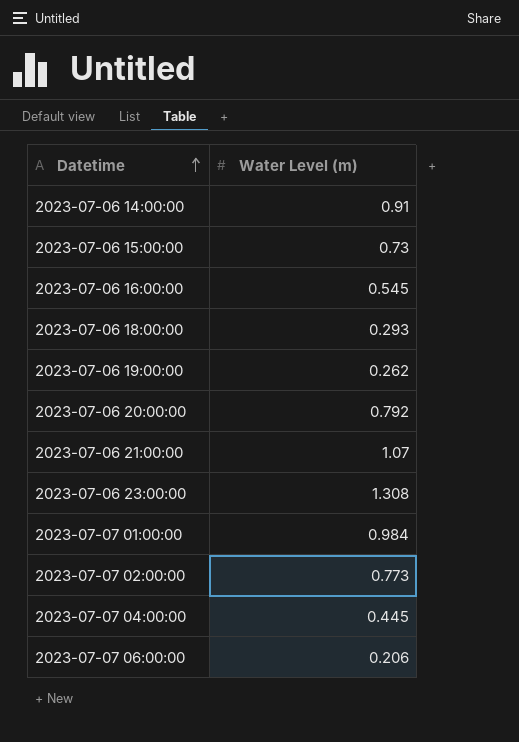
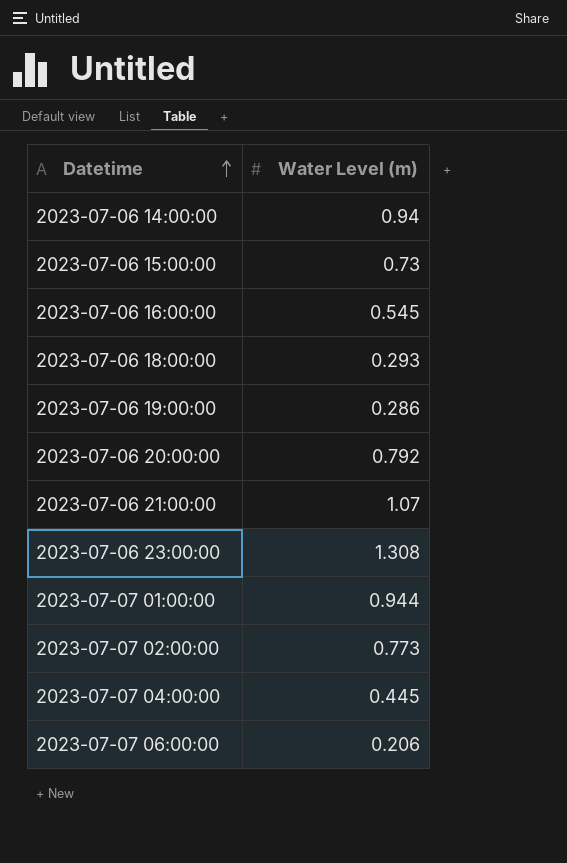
2023-07-06 14:00:00 | Water Level (m): 0.91 -> 0.94
2023-07-06 19:00:00 | Water Level (m): 0.262 -> 0.286
2023-07-07 01:00:00 | Water Level (m): 0.984 -> 0.944

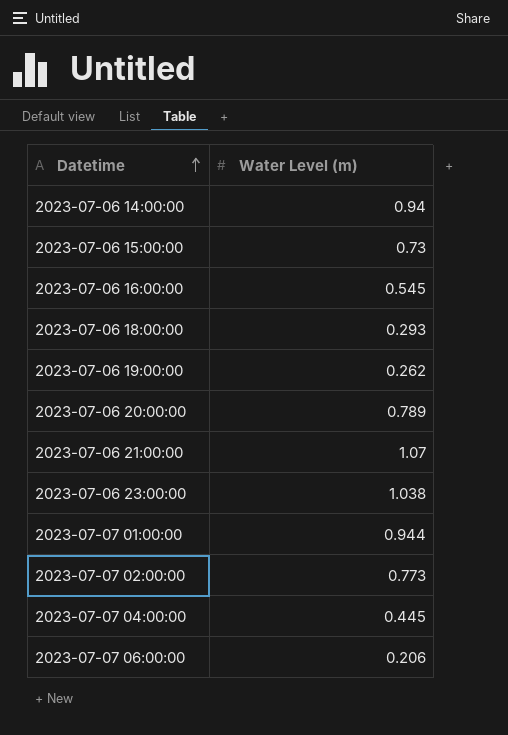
2023-07-06 19:00:00 | Water Level (m): 0.286 -> 0.262
2023-07-06 20:00:00 | Water Level (m): 0.792 -> 0.789
2023-07-06 23:00:00 | Water Level (m): 1.308 -> 1.038

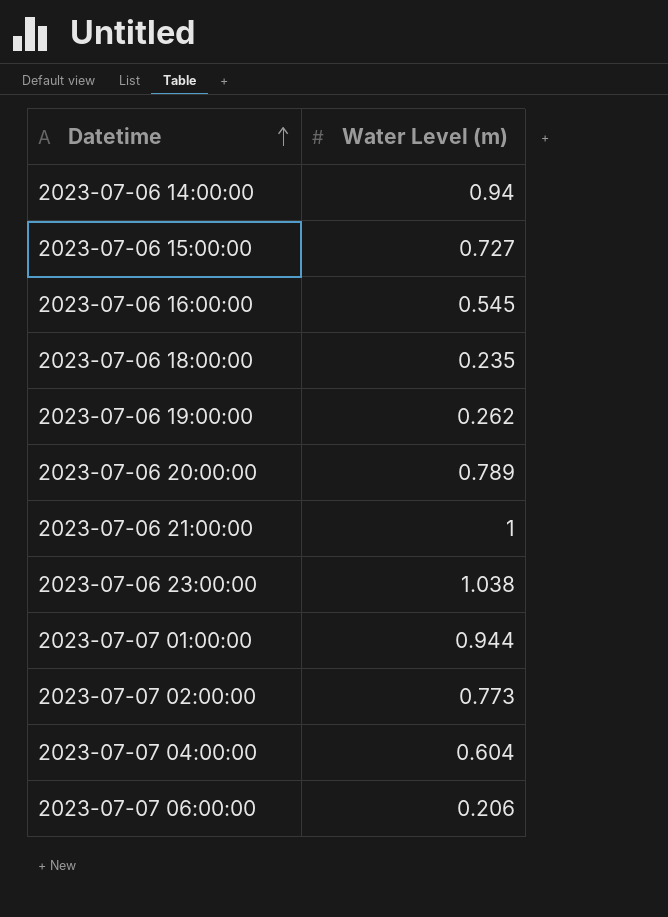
2023-07-06 15:00:00 | Water Level (m): 0.73 -> 0.727
2023-07-06 18:00:00 | Water Level (m): 0.293 -> 0.235
2023-07-06 21:00:00 | Water Level (m): 1.07 -> 1
2023-07-07 04:00:00 | Water Level (m): 0.445 -> 0.604

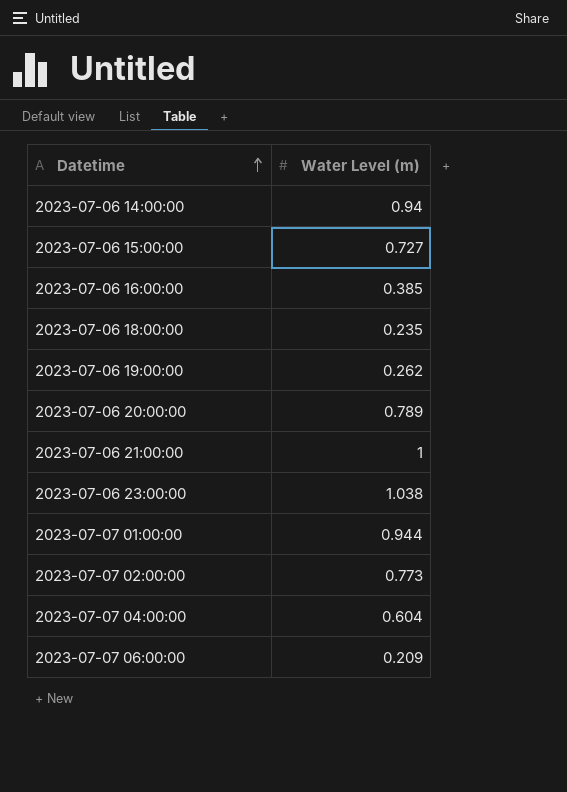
2023-07-06 16:00:00 | Water Level (m): 0.545 -> 0.385
2023-07-07 06:00:00 | Water Level (m): 0.206 -> 0.209

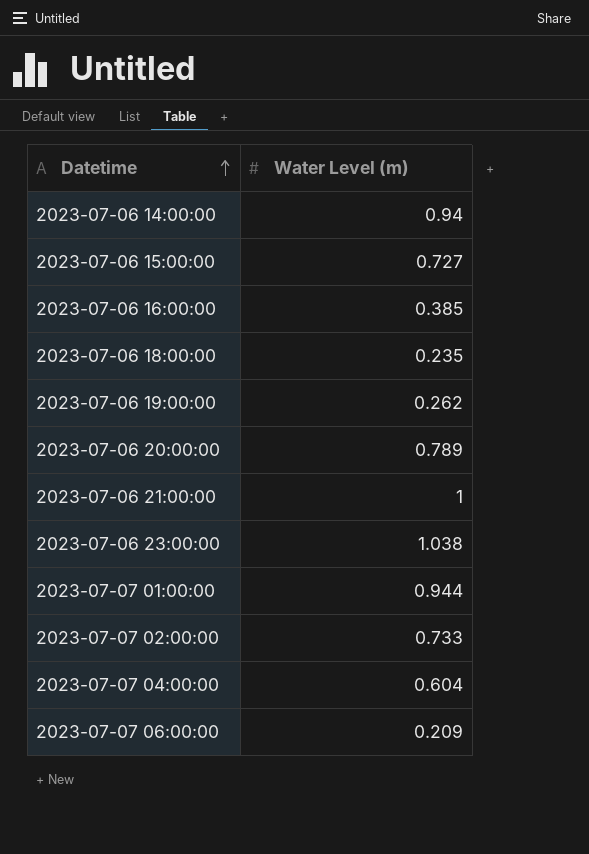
2023-07-07 02:00:00 | Water Level (m): 0.773 -> 0.733

